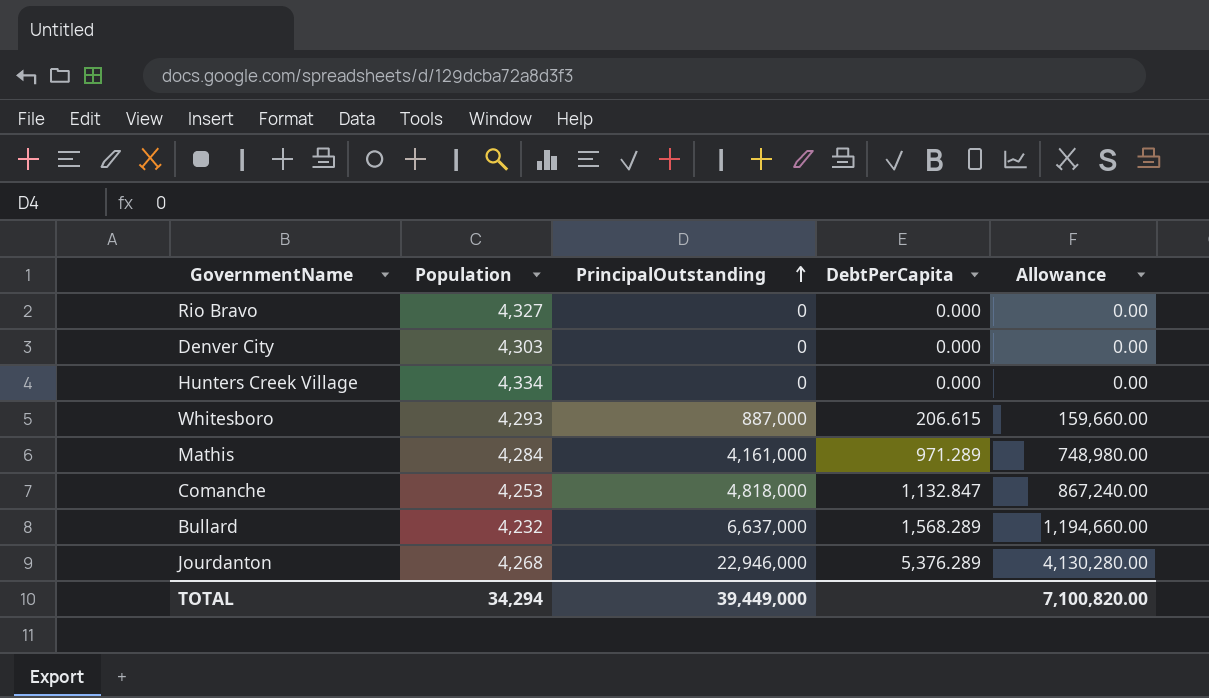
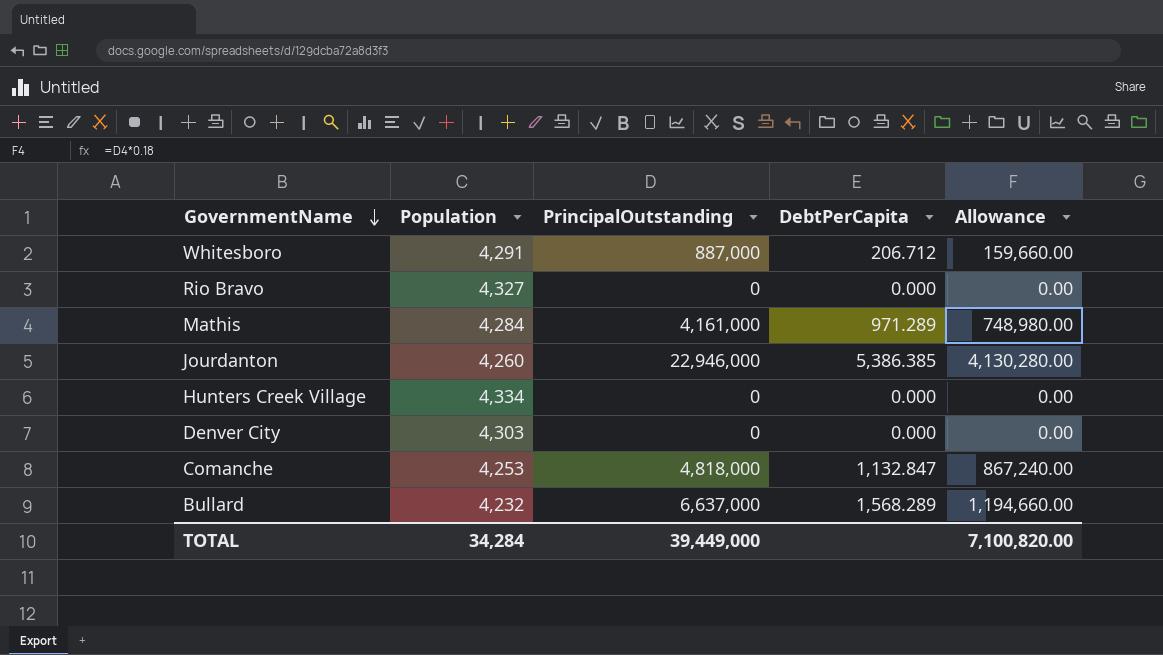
row order: PrincipalOutstanding ascending -> GovernmentName descending
Whitesboro | Population: 4,293 -> 4,291
Whitesboro | DebtPerCapita: 206.615 -> 206.712
Jourdanton | Population: 4,268 -> 4,260
Jourdanton | DebtPerCapita: 5,376.289 -> 5,386.385
TOTAL | Population: 34,294 -> 34,284

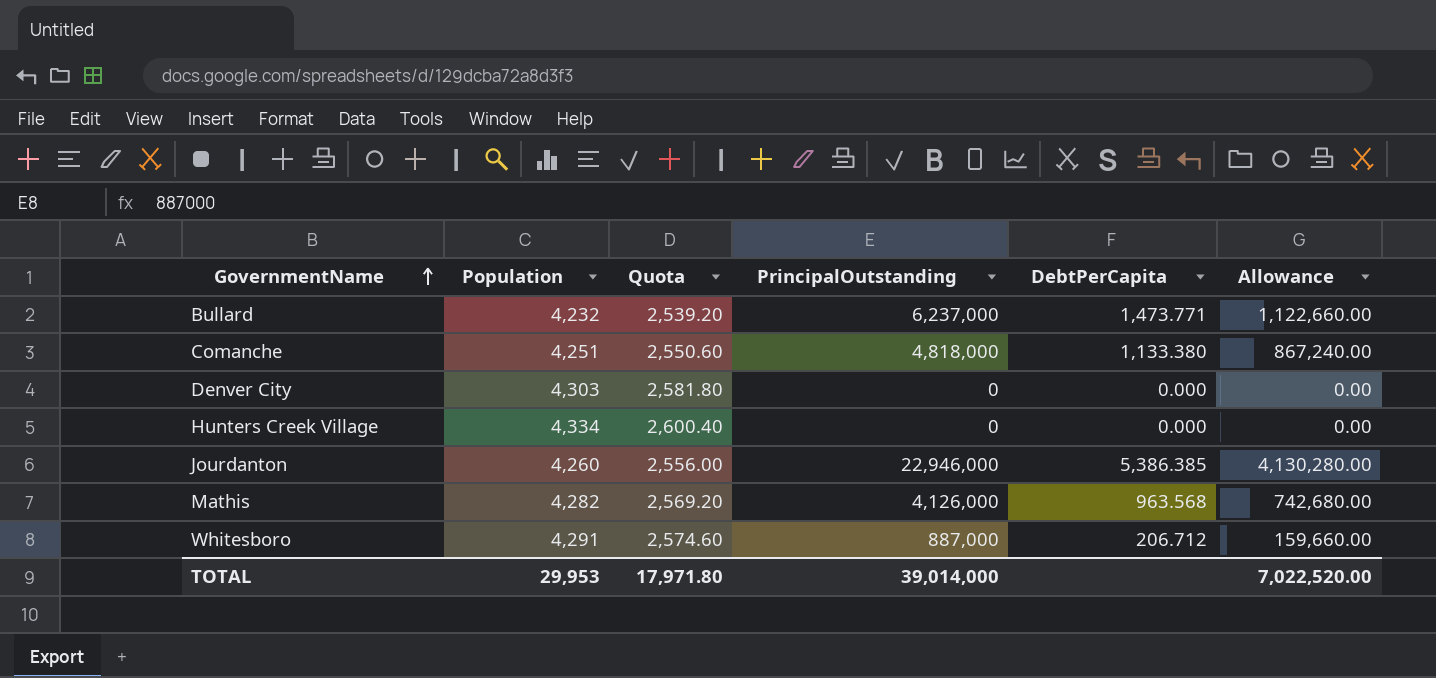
row order: GovernmentName descending -> GovernmentName ascending
column Quota | formula: none -> [Population] * 0.6
row Rio Bravo: 4,327 | 0 | 0.000 | 0.00 -> none
Bullard | PrincipalOutstanding: 6,637,000 -> 6,237,000
Bullard | DebtPerCapita: 1,568.289 -> 1,473.771
Bullard | Allowance: 1,194,660.00 -> 1,122,660.00
Comanche | Population: 4,253 -> 4,251
Comanche | DebtPerCapita: 1,132.847 -> 1,133.380
Mathis | Population: 4,284 -> 4,282
Mathis | PrincipalOutstanding: 4,161,000 -> 4,126,000
Mathis | DebtPerCapita: 971.289 -> 963.568
Mathis | Allowance: 748,980.00 -> 742,680.00
TOTAL | Population: 34,284 -> 29,953
TOTAL | PrincipalOutstanding: 39,449,000 -> 39,014,000
TOTAL | Allowance: 7,100,820.00 -> 7,022,520.00

